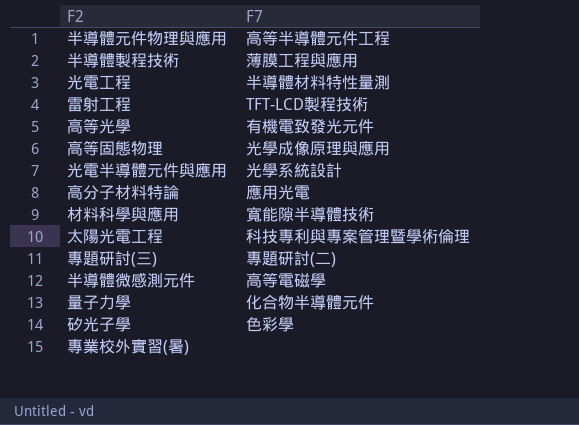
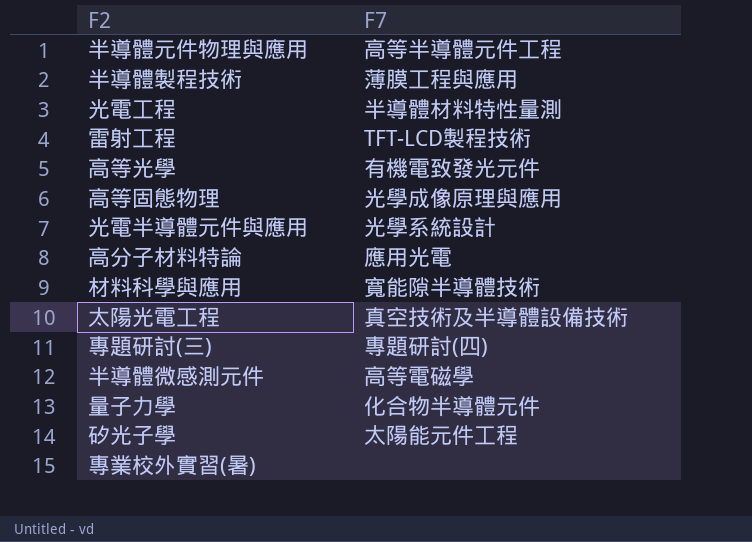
太陽光電工程 | F7: 科技專利與專案管理暨學術倫理 -> 真空技術及半導體設備技術
專題研討(三) | F7: 專題研討(二) -> 專題研討(四)
矽光子學 | F7: 色彩學 -> 太陽能元件工程

